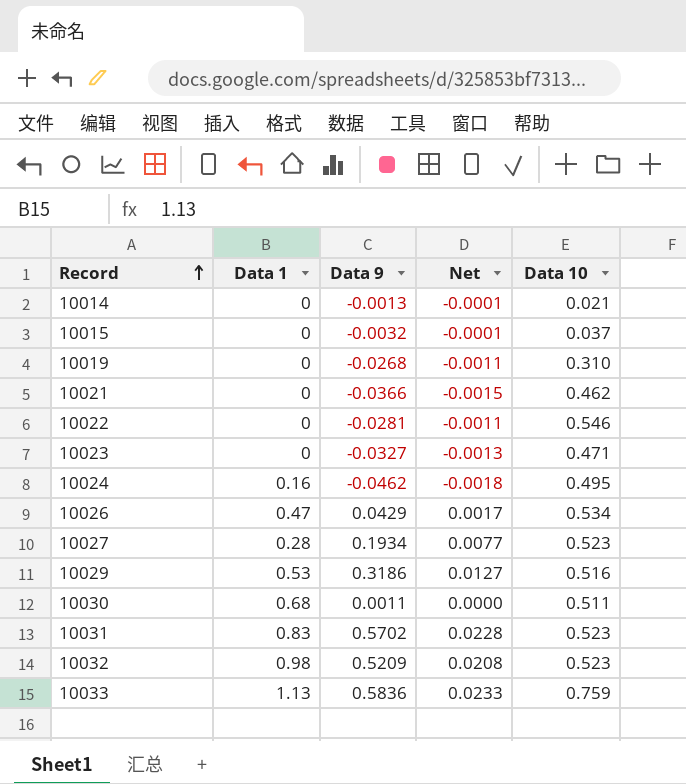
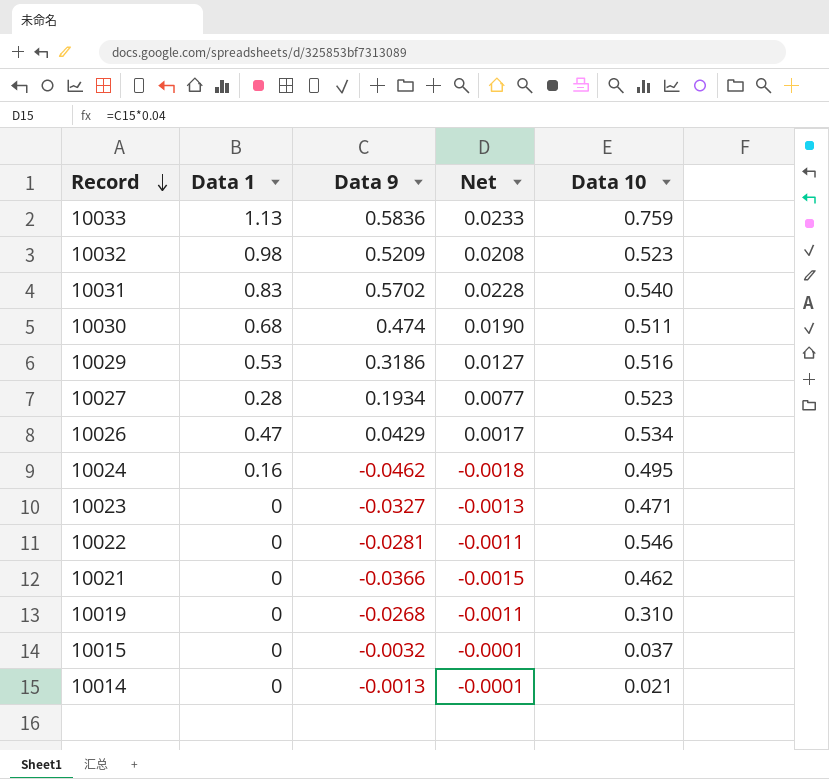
row order: Record ascending -> Record descending
10031 | Data 10: 0.523 -> 0.540
10030 | Data 9: 0.0011 -> 0.474
10030 | Net: 0.0000 -> 0.0190

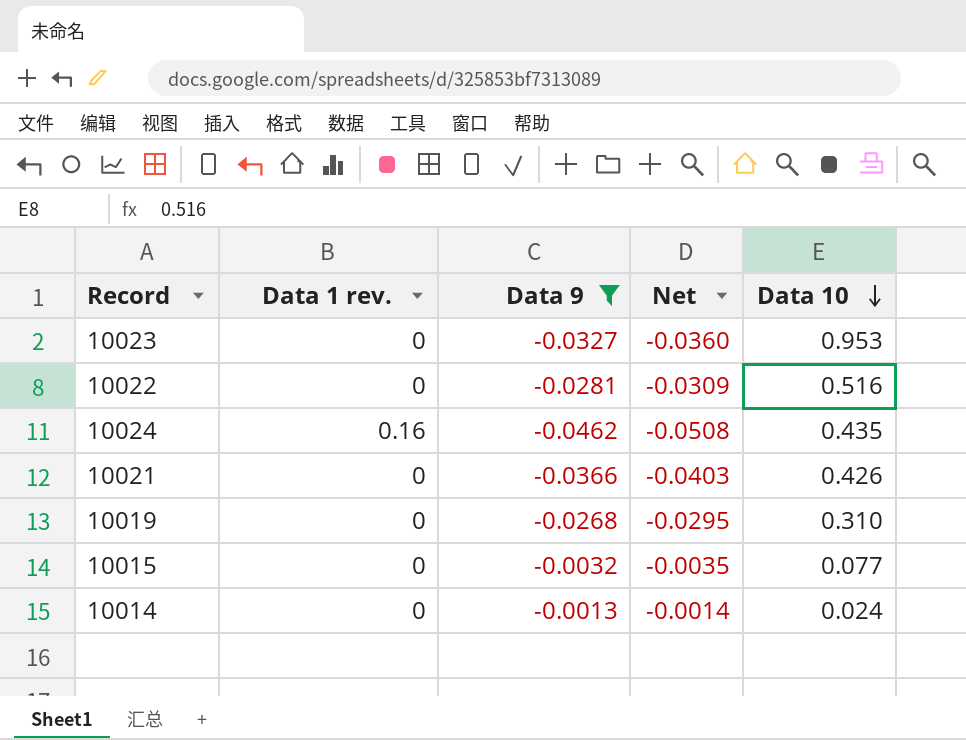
filter: none -> Data 9 <= -0.0013
row order: Record descending -> Data 10 descending
column name: Data 1 -> Data 1 rev.
column Net | formula: [Data 9] * 0.04 -> [Data 9] * 1.1
10023 | Data 10: 0.471 -> 0.953
10022 | Data 10: 0.546 -> 0.516
10024 | Data 10: 0.495 -> 0.435
10021 | Data 10: 0.462 -> 0.426
10015 | Data 10: 0.037 -> 0.077
10014 | Data 10: 0.021 -> 0.024

